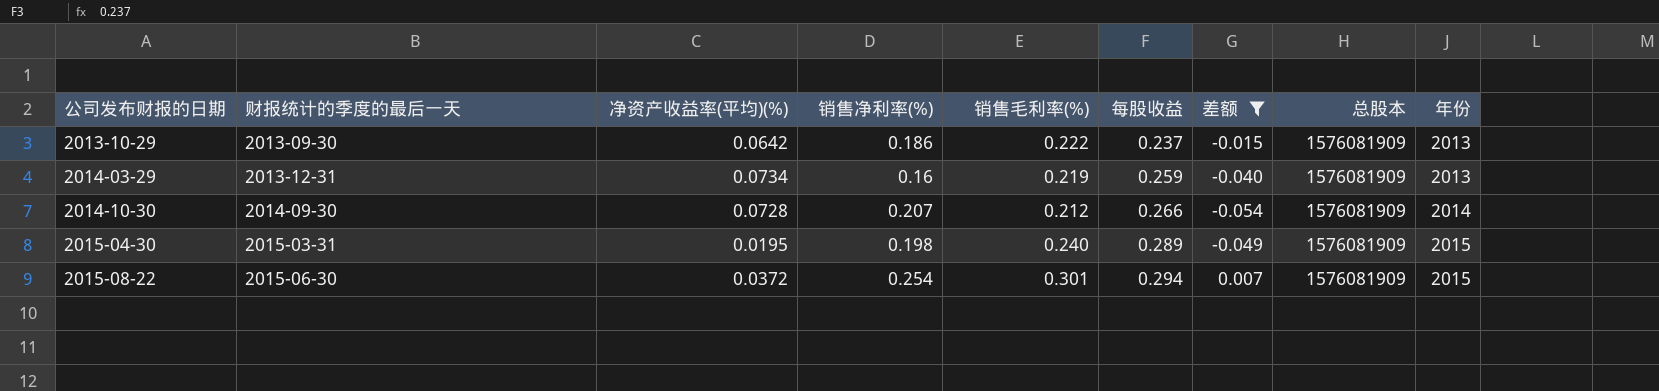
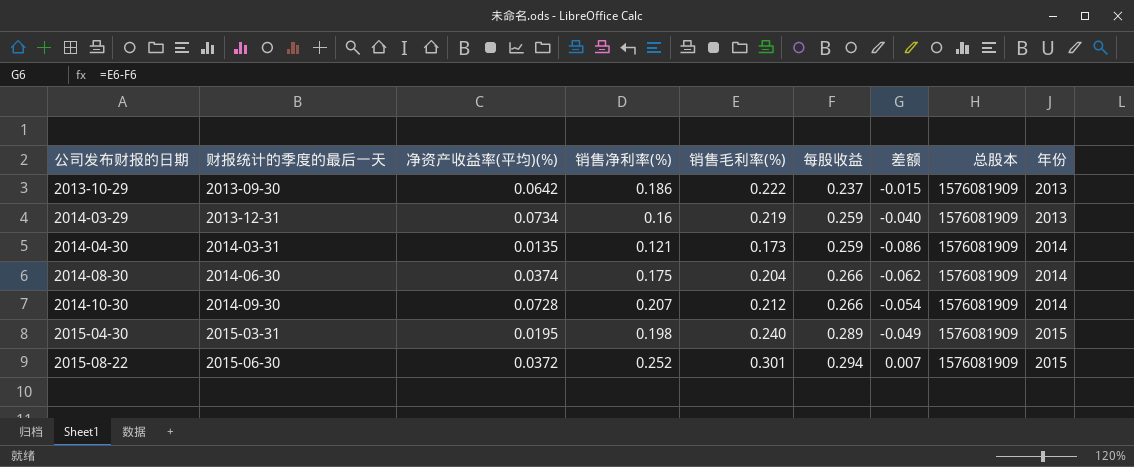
filter: 差额 >= -0.054 -> none
2015-08-22 | 销售净利率(%): 0.254 -> 0.252

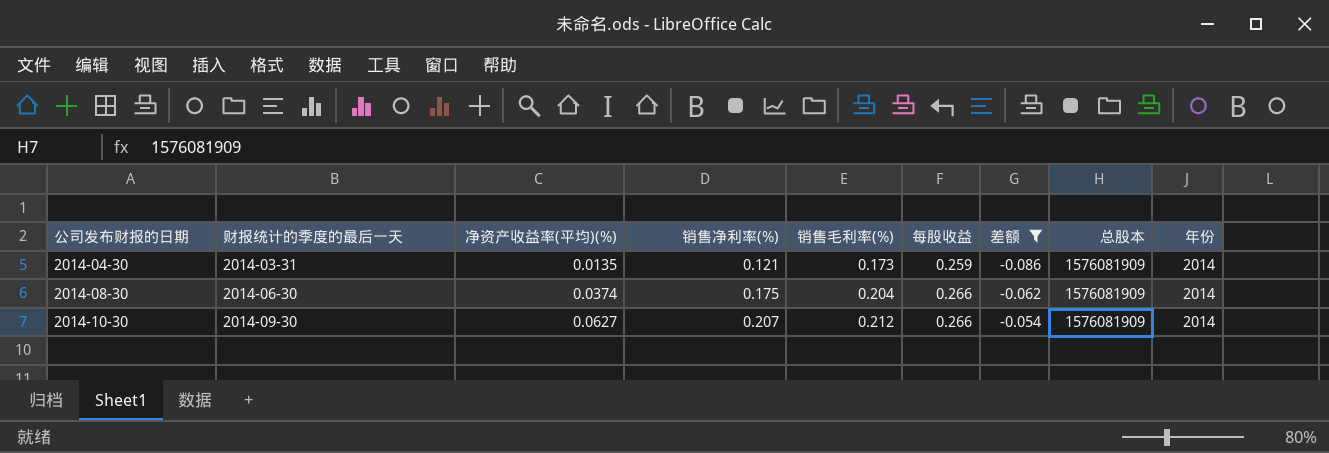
filter: none -> 差额 <= -0.054
2014-10-30 | 净资产收益率(平均)(%): 0.0728 -> 0.0627

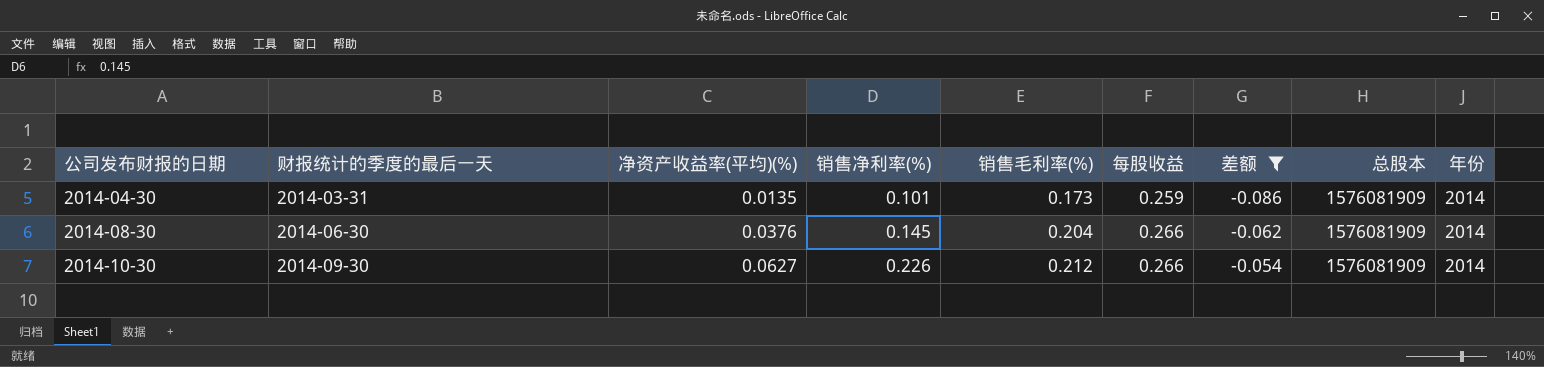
2014-04-30 | 销售净利率(%): 0.121 -> 0.101
2014-08-30 | 净资产收益率(平均)(%): 0.0374 -> 0.0376
2014-08-30 | 销售净利率(%): 0.175 -> 0.145
2014-10-30 | 销售净利率(%): 0.207 -> 0.226

